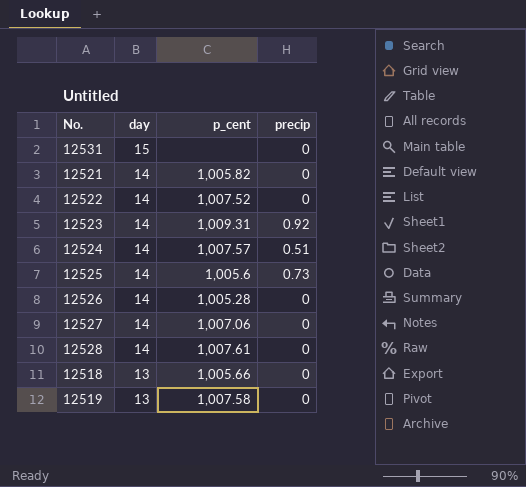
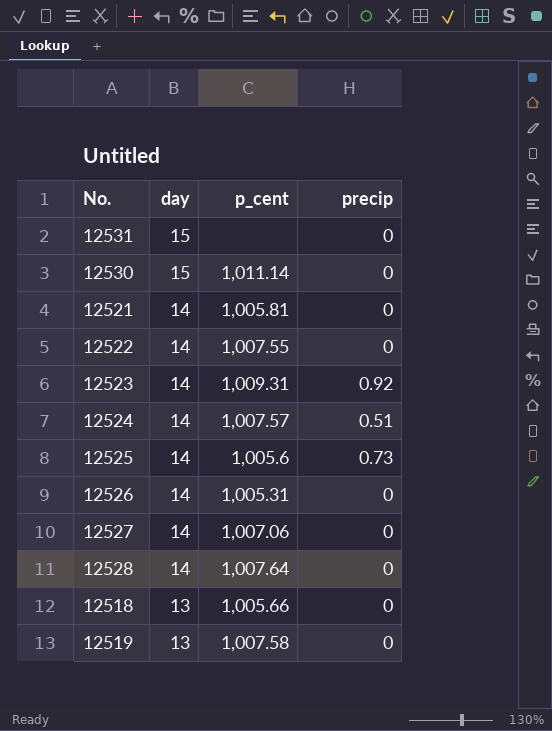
row 12530: none -> 15 | 1,011.14 | 0
12521 | p_cent: 1,005.82 -> 1,005.81
12522 | p_cent: 1,007.52 -> 1,007.55
12526 | p_cent: 1,005.28 -> 1,005.31
12528 | p_cent: 1,007.61 -> 1,007.64

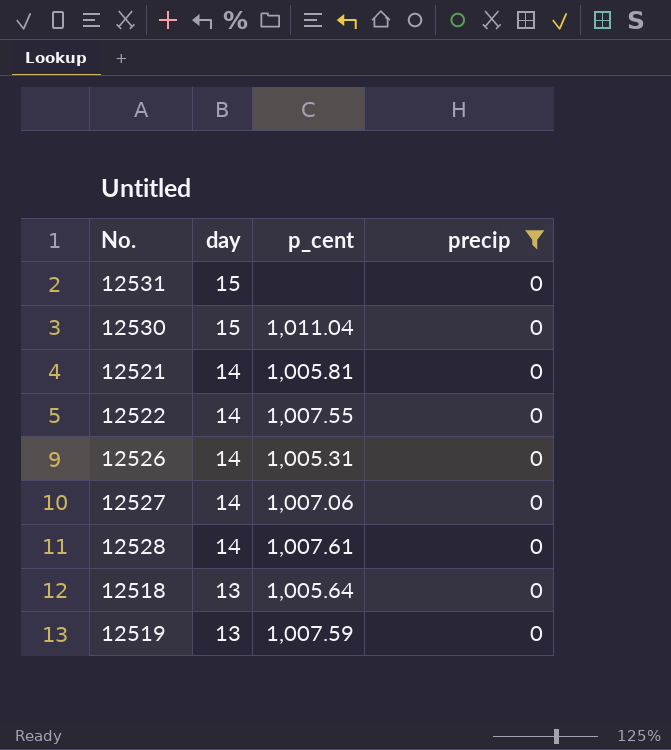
filter: none -> precip = 0
12530 | p_cent: 1,011.14 -> 1,011.04
12528 | p_cent: 1,007.64 -> 1,007.61
12518 | p_cent: 1,005.66 -> 1,005.64
12519 | p_cent: 1,007.58 -> 1,007.59

